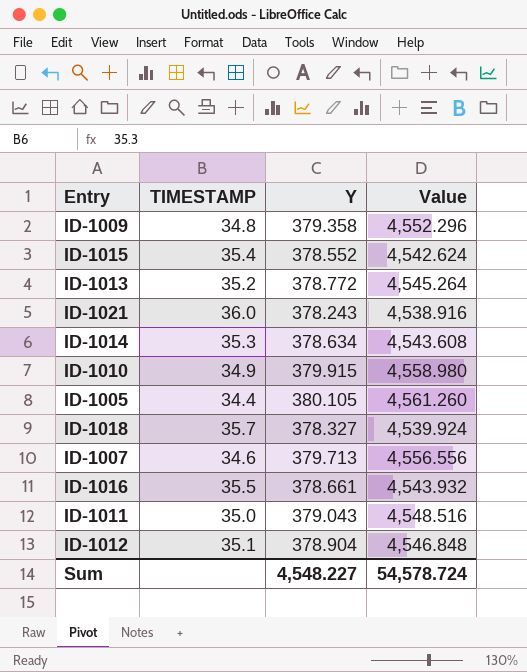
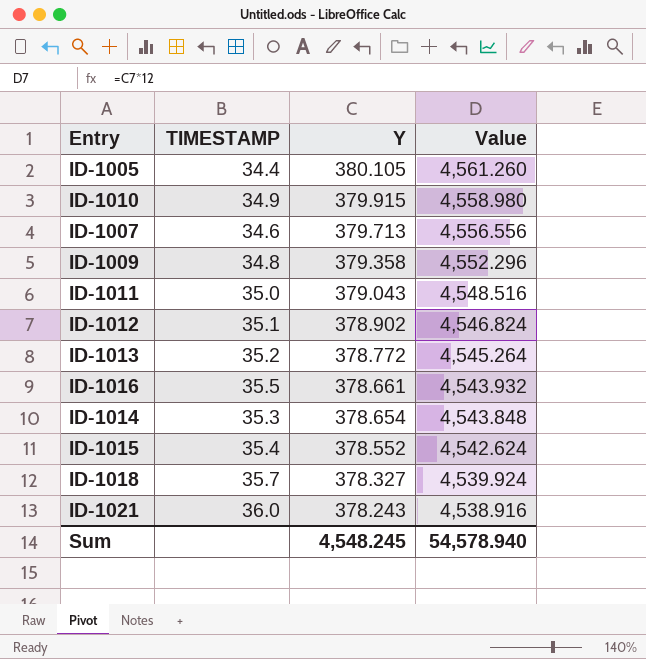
row order: none -> Y descending
ID-1012 | Y: 378.904 -> 378.902
ID-1012 | Value: 4,546.848 -> 4,546.824
ID-1014 | Y: 378.634 -> 378.654
ID-1014 | Value: 4,543.608 -> 4,543.848
Sum | Y: 4,548.227 -> 4,548.245
Sum | Value: 54,578.724 -> 54,578.940

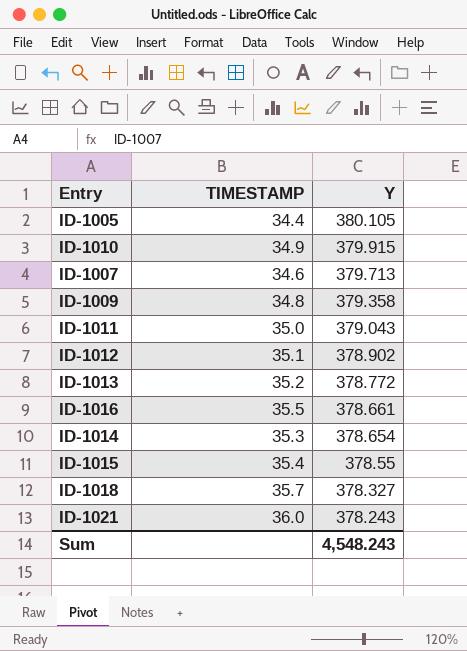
column Value | formula: [Y] * 12 -> none
ID-1015 | Y: 378.552 -> 378.55
Sum | Y: 4,548.245 -> 4,548.243

